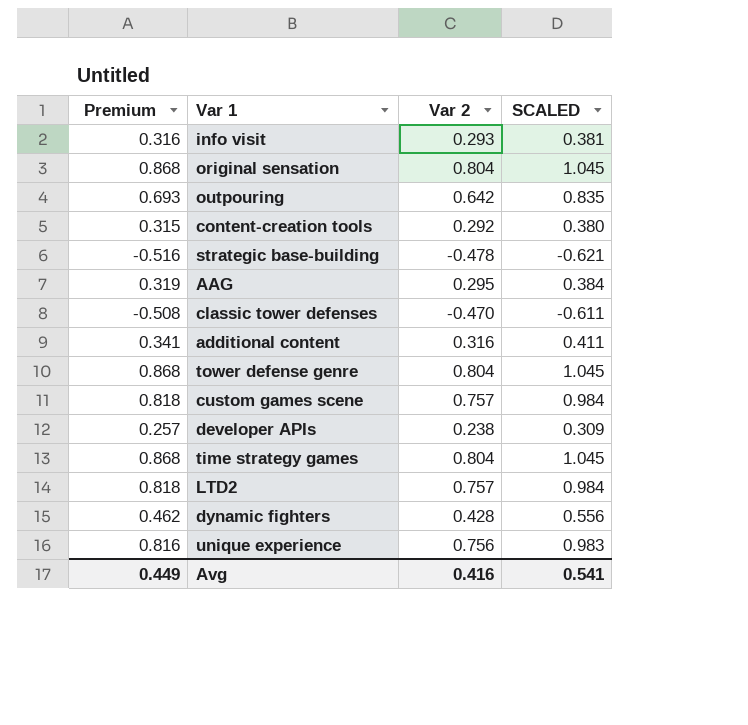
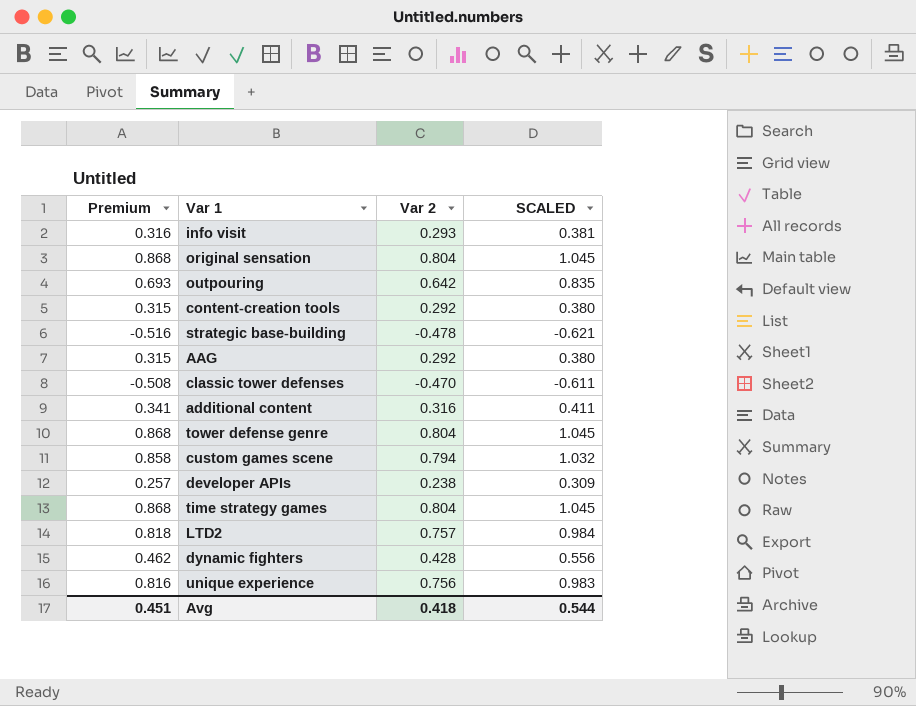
AAG | Premium: 0.319 -> 0.315
AAG | Var 2: 0.295 -> 0.292
AAG | SCALED: 0.384 -> 0.380
custom games scene | Premium: 0.818 -> 0.858
custom games scene | Var 2: 0.757 -> 0.794
custom games scene | SCALED: 0.984 -> 1.032
Avg | Premium: 0.449 -> 0.451
Avg | Var 2: 0.416 -> 0.418
Avg | SCALED: 0.541 -> 0.544

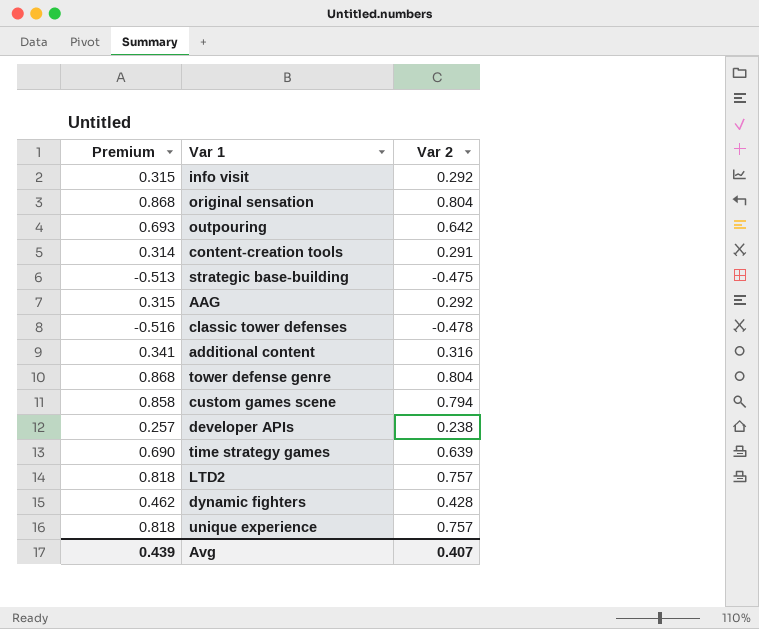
column SCALED | formula: [Var 2] * 1.3 -> none
info visit | Premium: 0.316 -> 0.315
info visit | Var 2: 0.293 -> 0.292
content-creation tools | Premium: 0.315 -> 0.314
content-creation tools | Var 2: 0.292 -> 0.291
strategic base-building | Premium: -0.516 -> -0.513
strategic base-building | Var 2: -0.478 -> -0.475
classic tower defenses | Premium: -0.508 -> -0.516
classic tower defenses | Var 2: -0.470 -> -0.478
time strategy games | Premium: 0.868 -> 0.690
time strategy games | Var 2: 0.804 -> 0.639
unique experience | Premium: 0.816 -> 0.818
unique experience | Var 2: 0.756 -> 0.757
Avg | Premium: 0.451 -> 0.439
Avg | Var 2: 0.418 -> 0.407

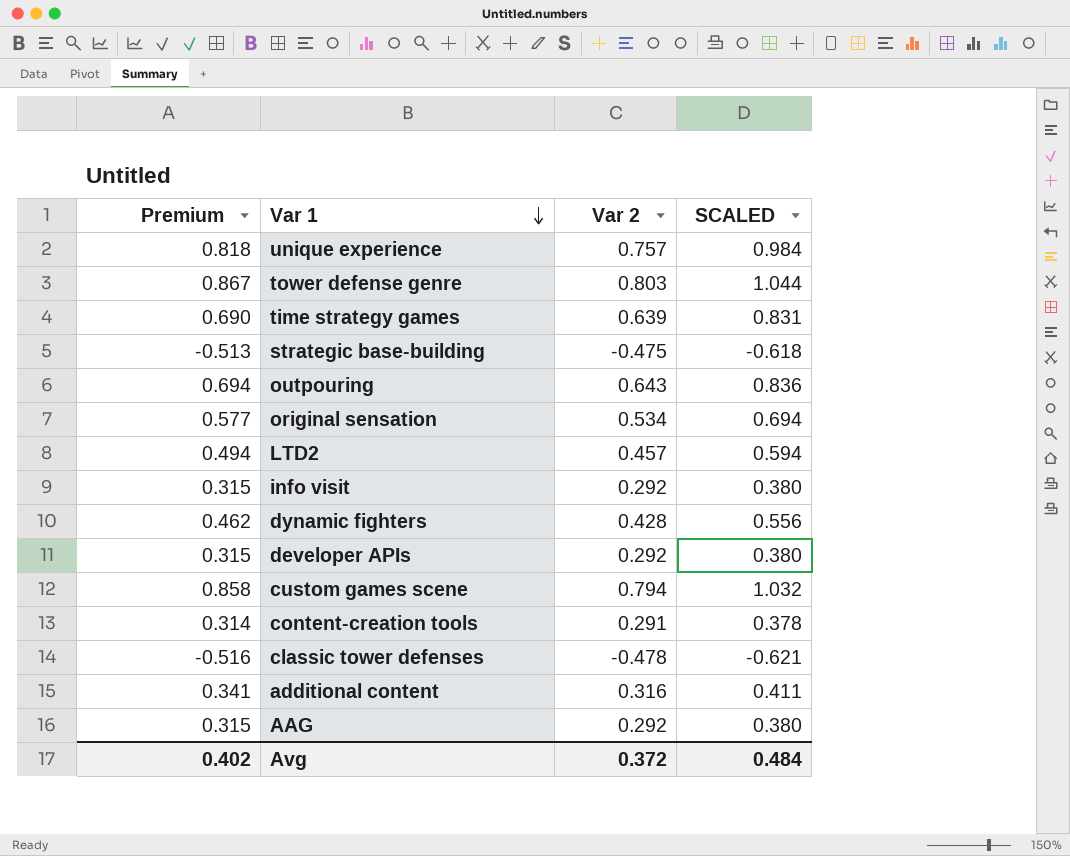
row order: none -> Var 1 descending
column SCALED | formula: none -> [Var 2] * 1.3
tower defense genre | Premium: 0.868 -> 0.867
tower defense genre | Var 2: 0.804 -> 0.803
outpouring | Premium: 0.693 -> 0.694
outpouring | Var 2: 0.642 -> 0.643
original sensation | Premium: 0.868 -> 0.577
original sensation | Var 2: 0.804 -> 0.534
LTD2 | Premium: 0.818 -> 0.494
LTD2 | Var 2: 0.757 -> 0.457
developer APIs | Premium: 0.257 -> 0.315
developer APIs | Var 2: 0.238 -> 0.292
Avg | Premium: 0.439 -> 0.402
Avg | Var 2: 0.407 -> 0.372

